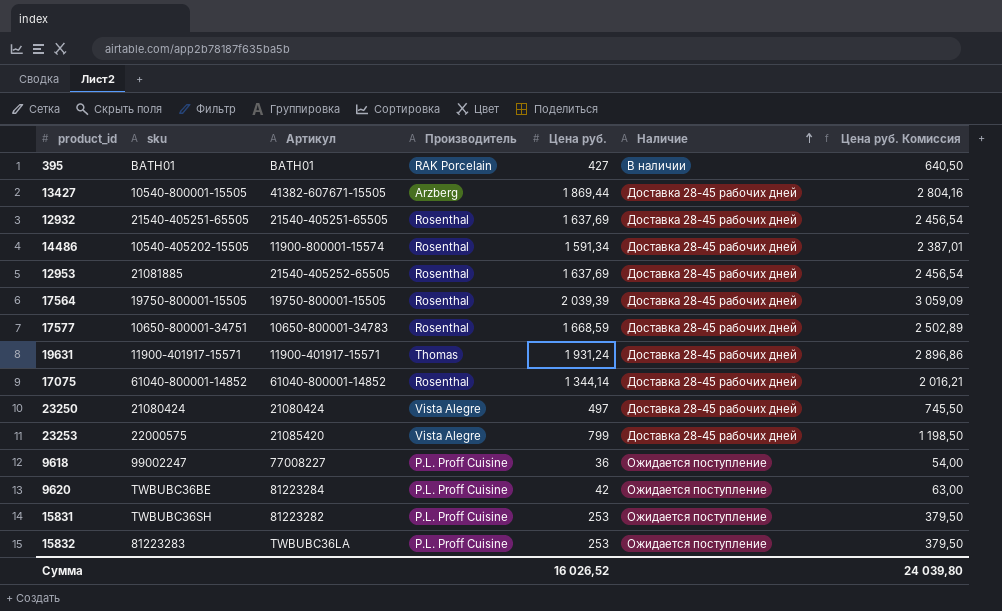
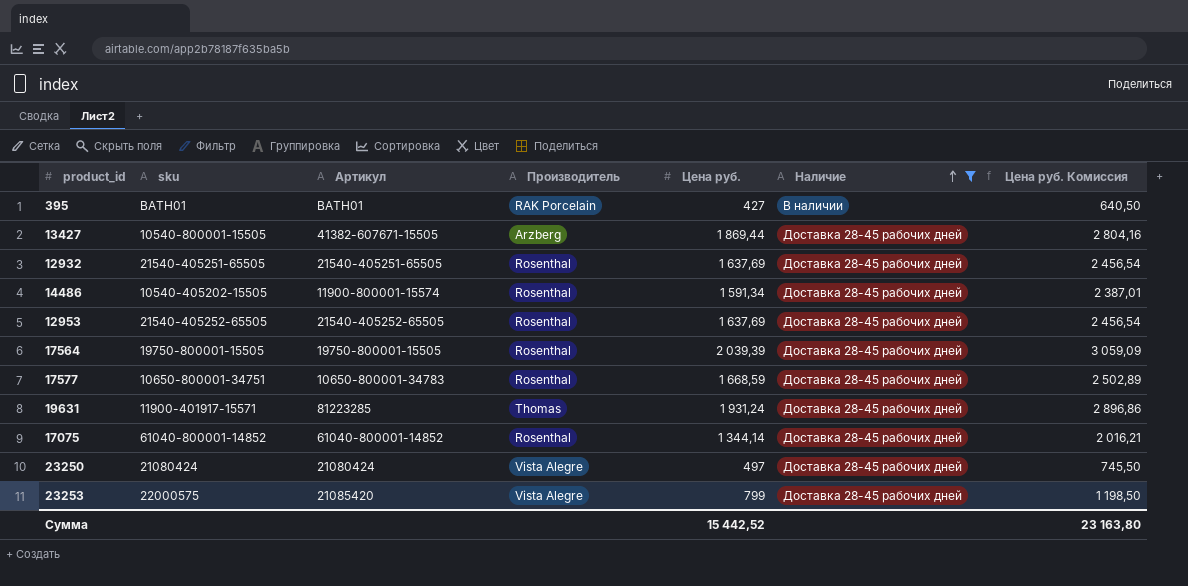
filter: none -> Наличие != Ожидается поступление
12953 | sku: 21081885 -> 21540-405252-65505
19631 | Артикул: 11900-401917-15571 -> 81223285
Сумма | Цена руб.: 16 026,52 -> 15 442,52
Сумма | Цена руб. Комиссия: 24 039,80 -> 23 163,80

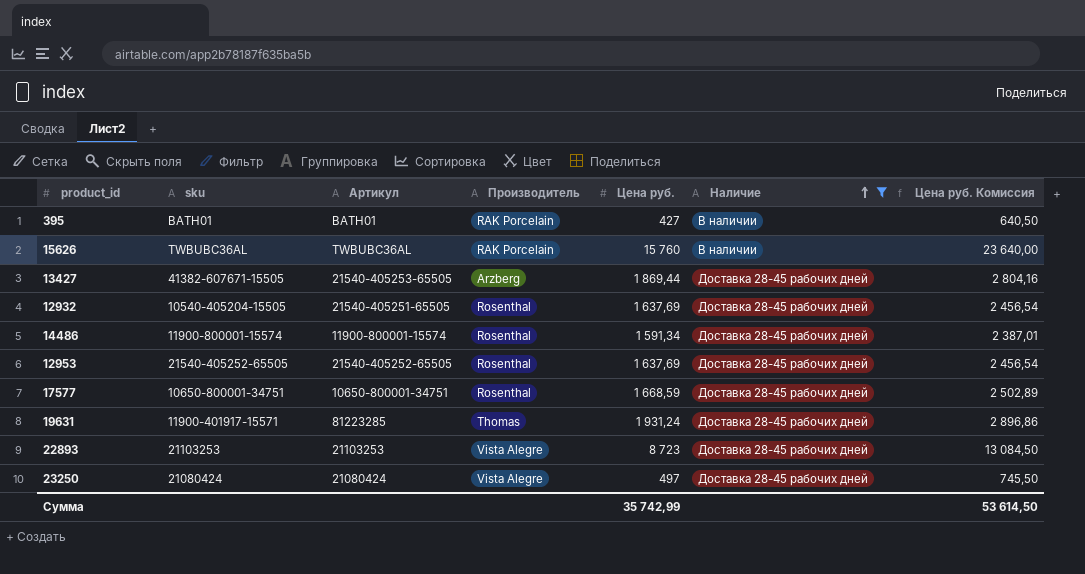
row 17564: 19750-800001-15505 | 19750-800001-15505 | Rosenthal | 2 039,39 | Доставка 28-45 рабочих дней | 3 059,09 -> none
row 17075: 61040-800001-14852 | 61040-800001-14852 | Rosenthal | 1 344,14 | Доставка 28-45 рабочих дней | 2 016,21 -> none
row 23253: 22000575 | 21085420 | Vista Alegre | 799 | Доставка 28-45 рабочих дней | 1 198,50 -> none
row 15626: none -> TWBUBC36AL | TWBUBC36AL | RAK Porcelain | 15 760 | В наличии | 23 640,00
13427 | sku: 10540-800001-15505 -> 41382-607671-15505
13427 | Артикул: 41382-607671-15505 -> 21540-405253-65505
12932 | sku: 21540-405251-65505 -> 10540-405204-15505
14486 | sku: 10540-405202-15505 -> 11900-800001-15574
17577 | Артикул: 10650-800001-34783 -> 10650-800001-34751
row 22893: none -> 21103253 | 21103253 | Vista Alegre | 8 723 | Доставка 28-45 рабочих дней | 13 084,50
Сумма | Цена руб.: 15 442,52 -> 35 742,99
Сумма | Цена руб. Комиссия: 23 163,80 -> 53 614,50

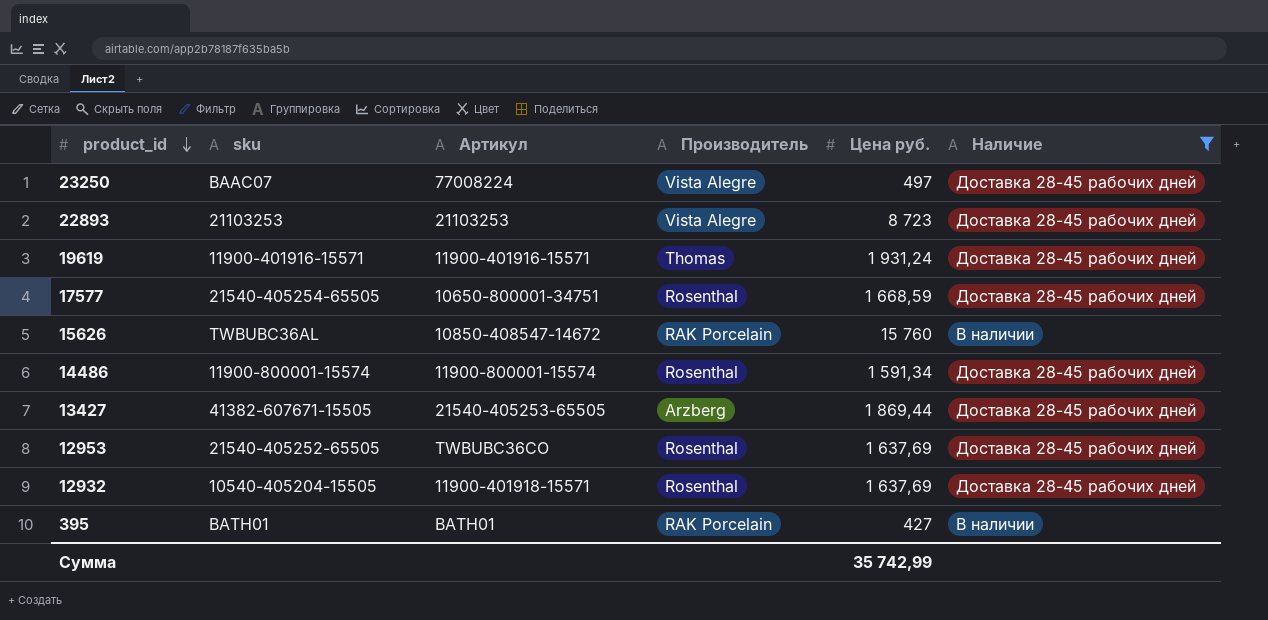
row order: Наличие ascending -> product_id descending
column Цена руб. Комиссия | formula: [Цена руб.] * 1,5 -> none
row 19631: 11900-401917-15571 | 81223285 | Thomas | 1 931,24 | Доставка 28-45 рабочих дней | 2 896,86 -> none
23250 | sku: 21080424 -> BAAC07
23250 | Артикул: 21080424 -> 77008224
row 19619: none -> 11900-401916-15571 | 11900-401916-15571 | Thomas | 1 931,24 | Доставка 28-45 рабочих дней
17577 | sku: 10650-800001-34751 -> 21540-405254-65505
15626 | Артикул: TWBUBC36AL -> 10850-408547-14672
12953 | Артикул: 21540-405252-65505 -> TWBUBC36CO
12932 | Артикул: 21540-405251-65505 -> 11900-401918-15571

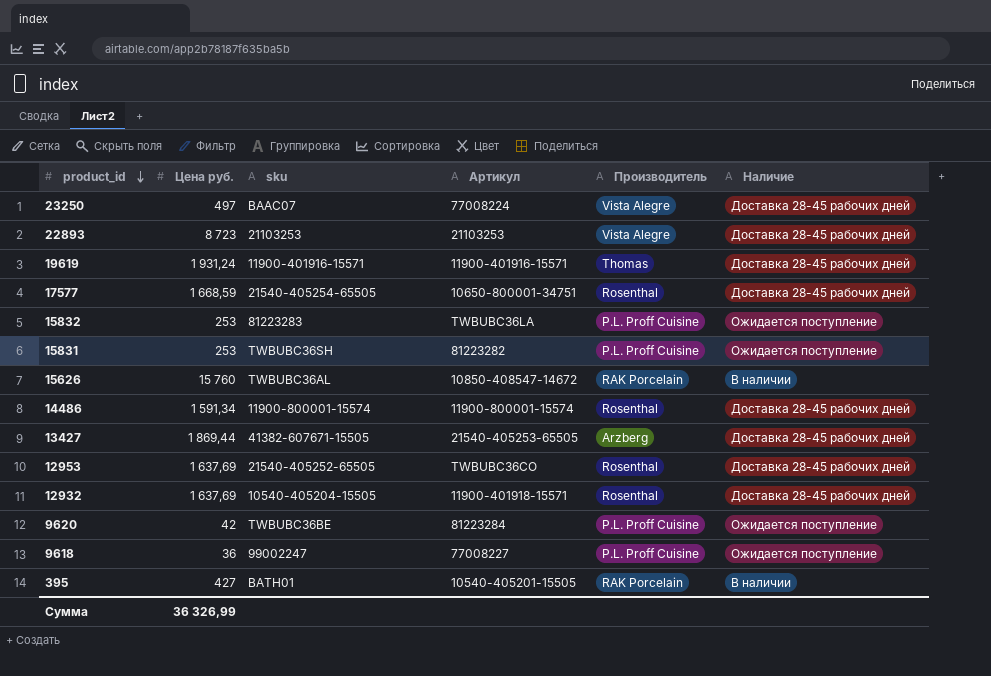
filter: Наличие != Ожидается поступление -> none
column Цена руб. | position: 5 -> 2
395 | Артикул: BATH01 -> 10540-405201-15505
Сумма | Цена руб.: 35 742,99 -> 36 326,99

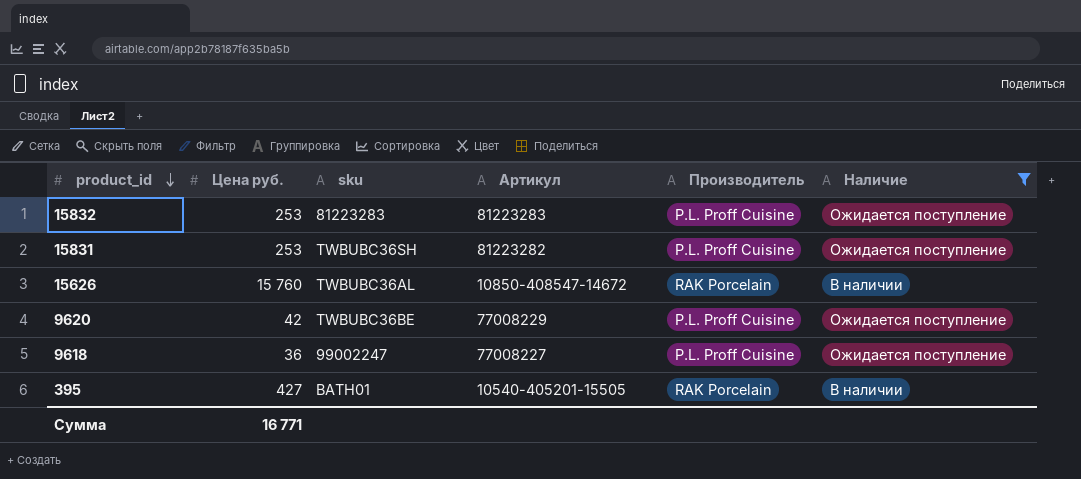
filter: none -> Наличие != Доставка 28-45 рабочих дней
15832 | Артикул: TWBUBC36LA -> 81223283
9620 | Артикул: 81223284 -> 77008229
Сумма | Цена руб.: 36 326,99 -> 16 771

